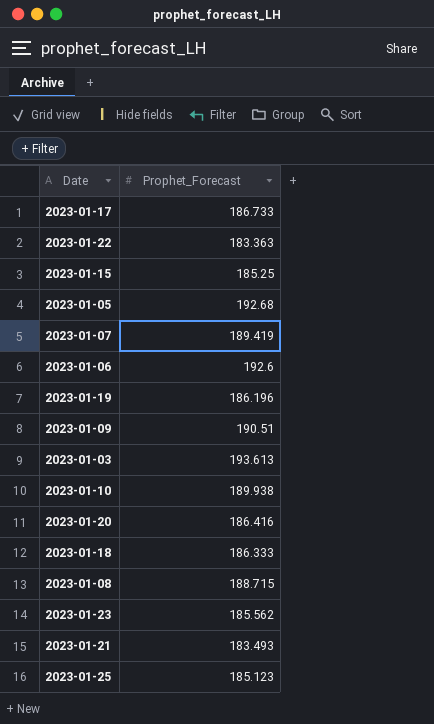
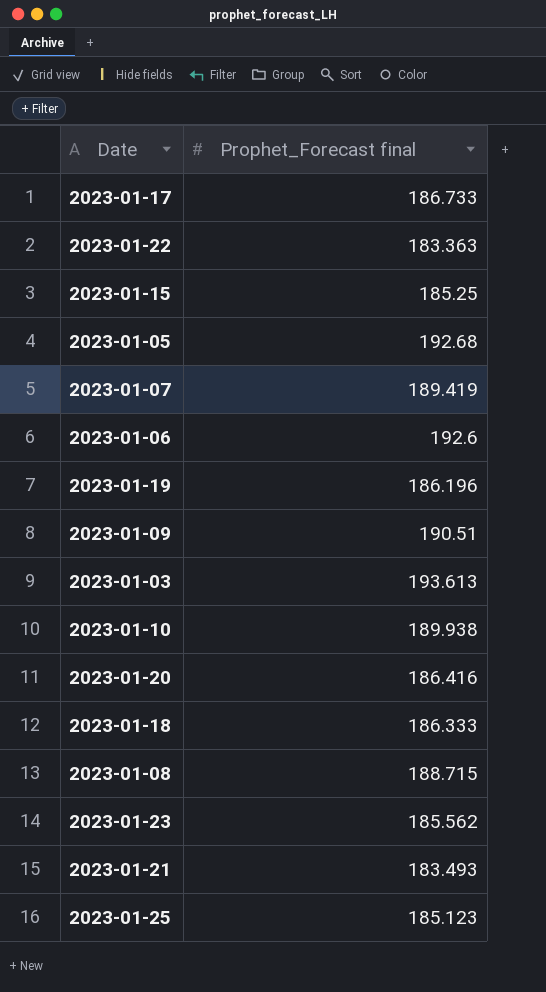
column name: Prophet_Forecast -> Prophet_Forecast final

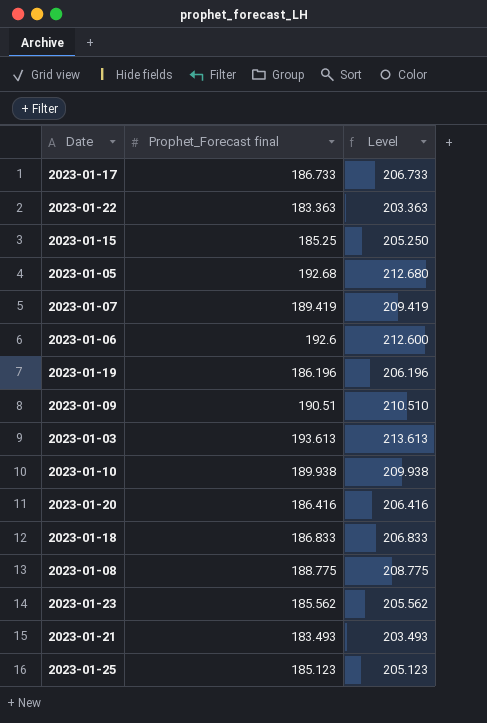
column Level | formula: none -> [Prophet_Forecast final] + 20
2023-01-18 | Prophet_Forecast final: 186.333 -> 186.833
2023-01-08 | Prophet_Forecast final: 188.715 -> 188.775

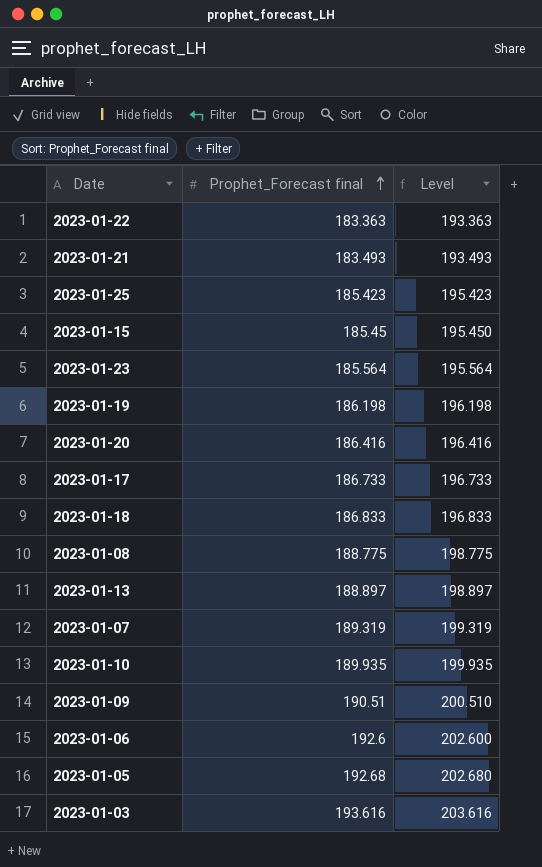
row order: none -> Prophet_Forecast final ascending
column Level | formula: [Prophet_Forecast final] + 20 -> [Prophet_Forecast final] + 10
2023-01-25 | Prophet_Forecast final: 185.123 -> 185.423
2023-01-15 | Prophet_Forecast final: 185.25 -> 185.45
2023-01-23 | Prophet_Forecast final: 185.562 -> 185.564
2023-01-19 | Prophet_Forecast final: 186.196 -> 186.198
row 2023-01-13: none -> 188.897 | 198.897
2023-01-07 | Prophet_Forecast final: 189.419 -> 189.319
2023-01-10 | Prophet_Forecast final: 189.938 -> 189.935
2023-01-03 | Prophet_Forecast final: 193.613 -> 193.616

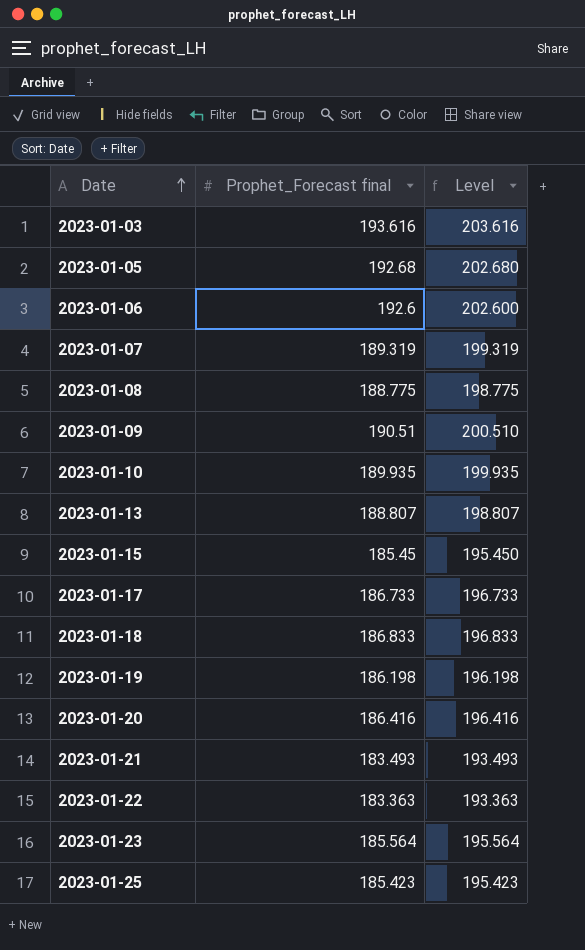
row order: Prophet_Forecast final ascending -> Date ascending
2023-01-13 | Prophet_Forecast final: 188.897 -> 188.807
2023-01-13 | Level: 198.897 -> 198.807

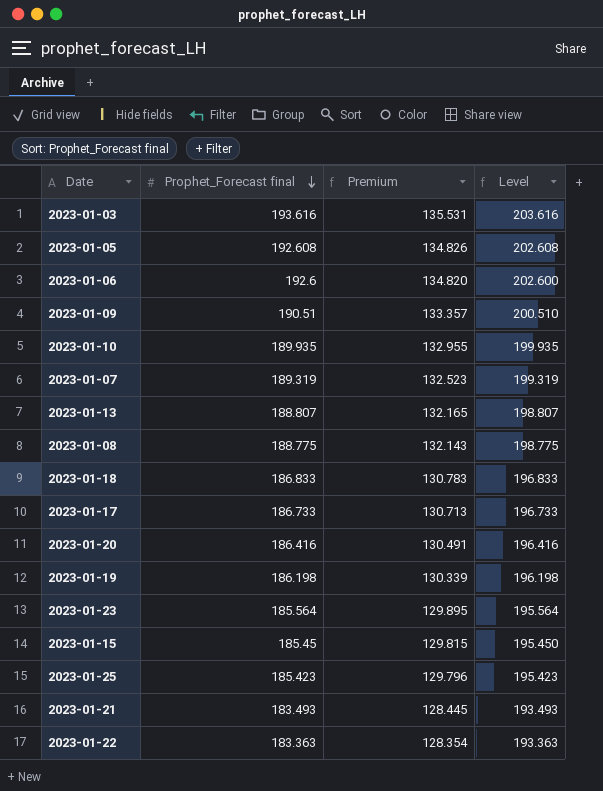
row order: Date ascending -> Prophet_Forecast final descending
column Premium | formula: none -> [Prophet_Forecast final] * 0.7
2023-01-05 | Prophet_Forecast final: 192.68 -> 192.608
2023-01-05 | Level: 202.680 -> 202.608

